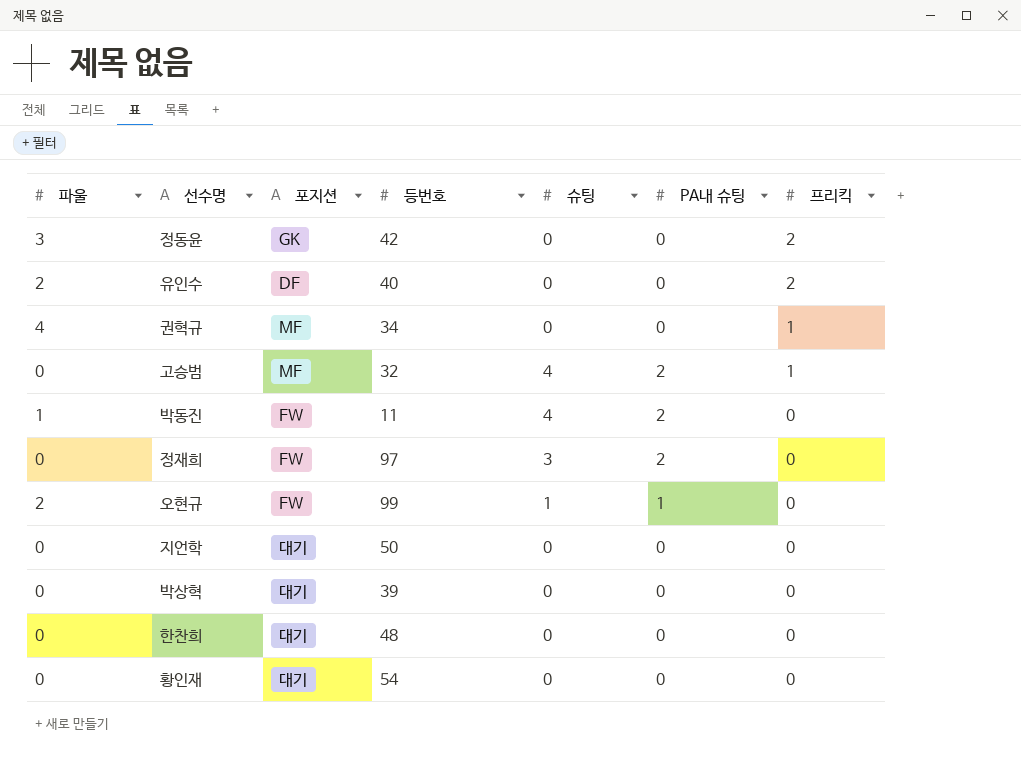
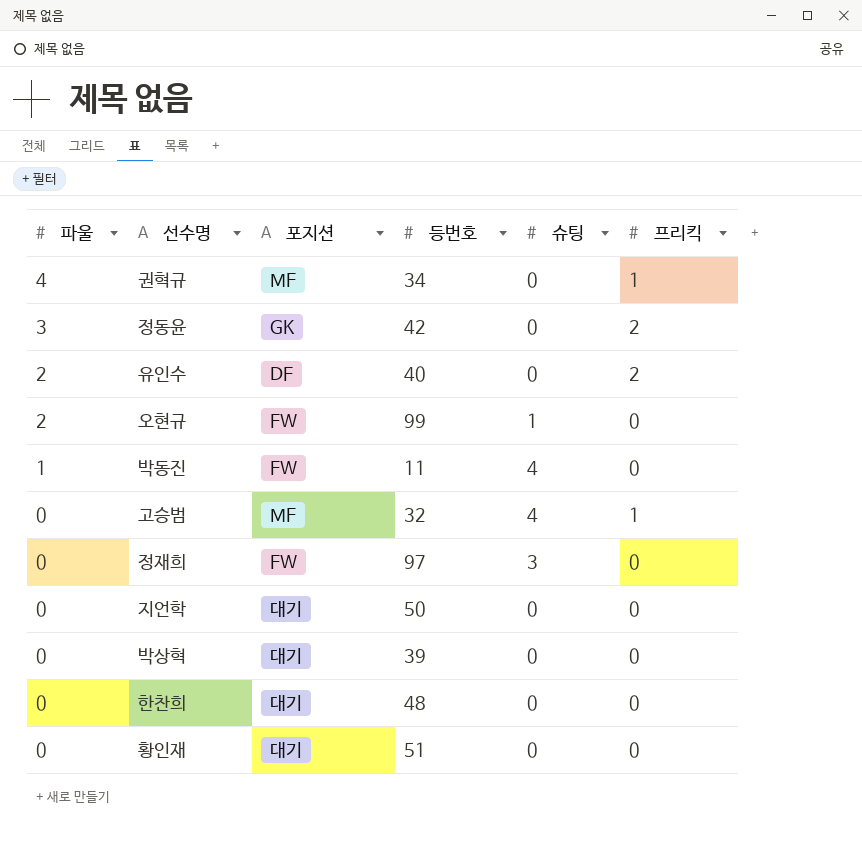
row order: 프리킥 descending -> 파울 descending
column PA내 슈팅 | position: 6 -> none
황인재 | 등번호: 54 -> 51

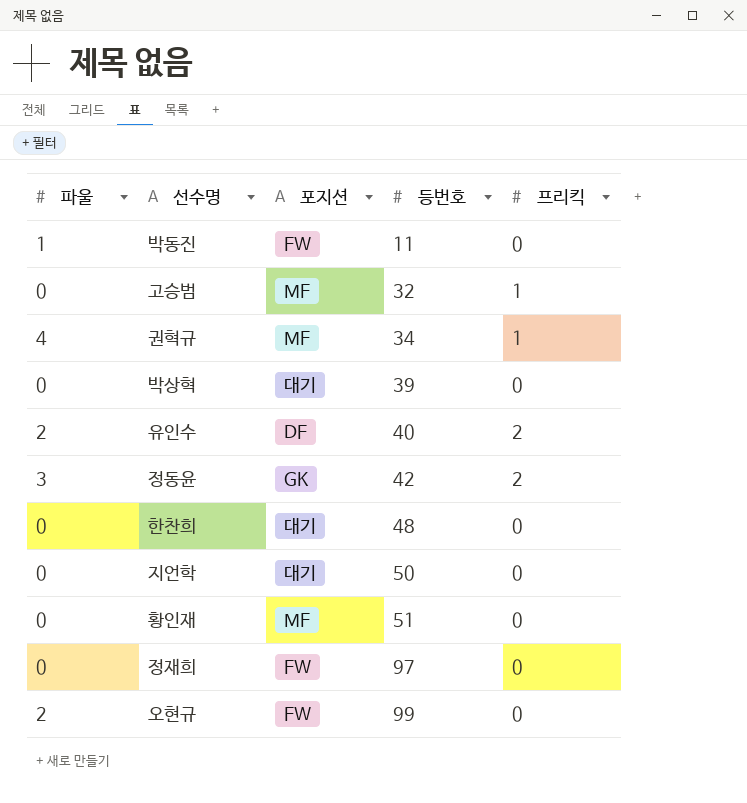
row order: 파울 descending -> 등번호 ascending
column 슈팅 | position: 5 -> none
황인재 | 포지션: 대기 -> MF

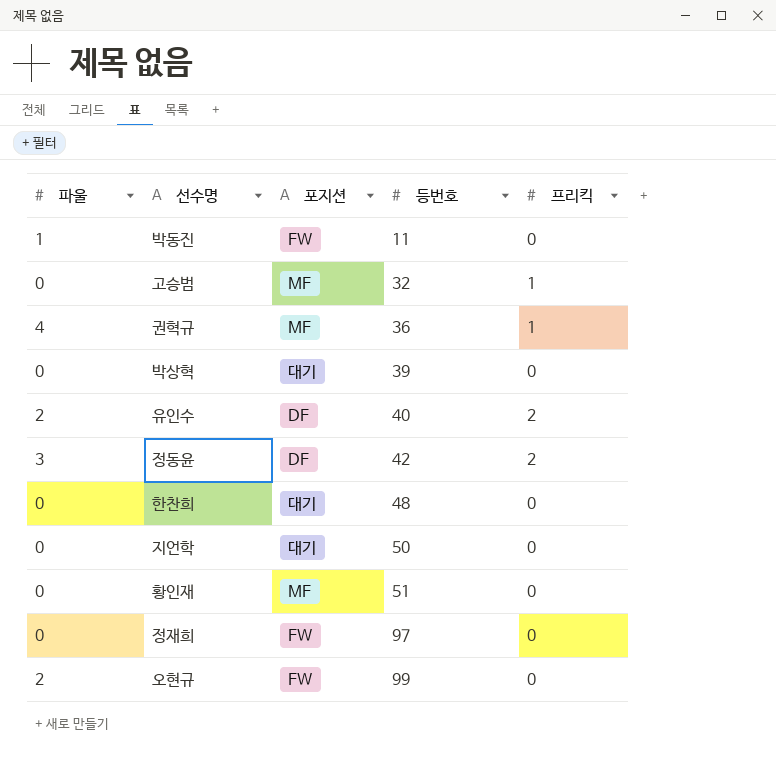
권혁규 | 등번호: 34 -> 36
정동윤 | 포지션: GK -> DF

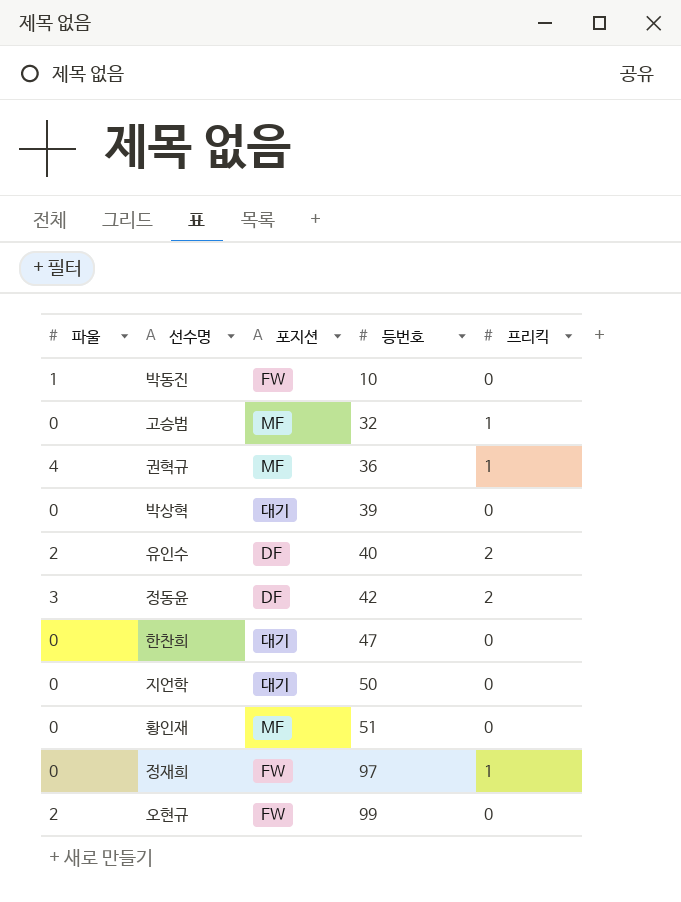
박동진 | 등번호: 11 -> 10
한찬희 | 등번호: 48 -> 47
정재희 | 프리킥: 0 -> 1

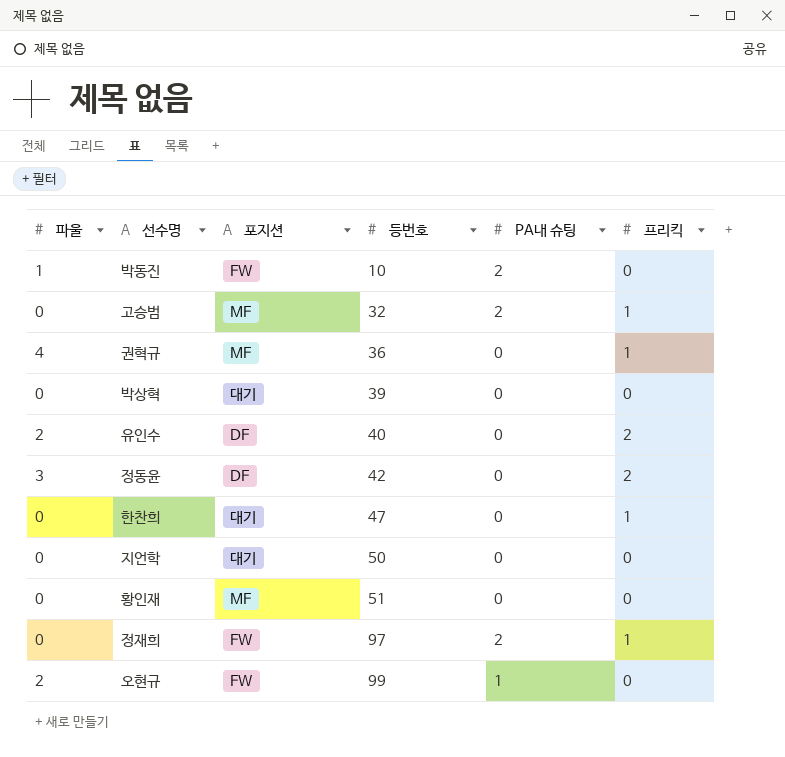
column PA내 슈팅 | position: none -> 5
한찬희 | 프리킥: 0 -> 1

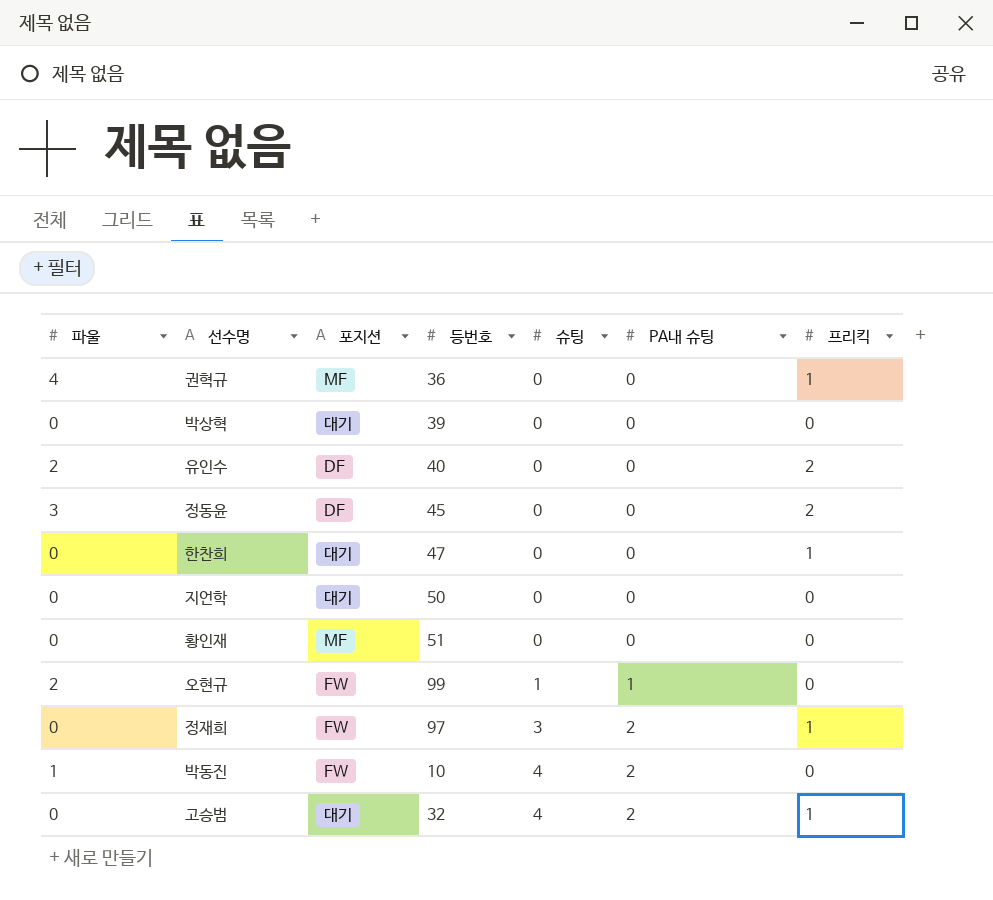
row order: 등번호 ascending -> 슈팅 ascending
column 슈팅 | position: none -> 5
정동윤 | 등번호: 42 -> 45
고승범 | 포지션: MF -> 대기

